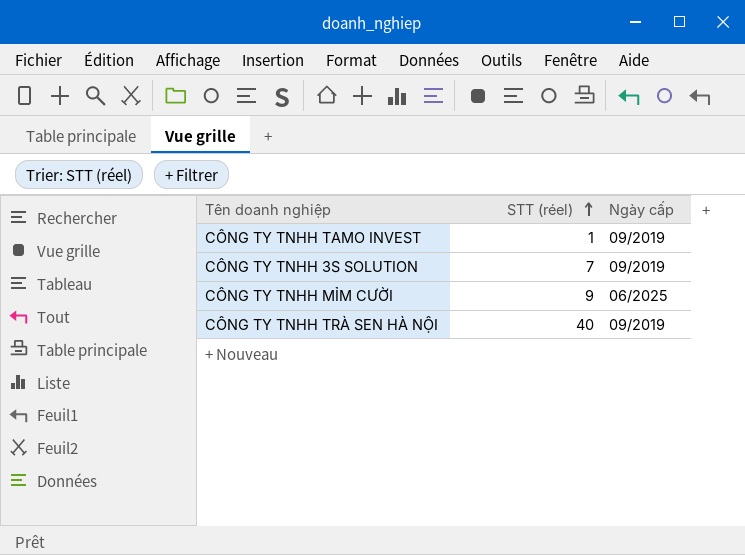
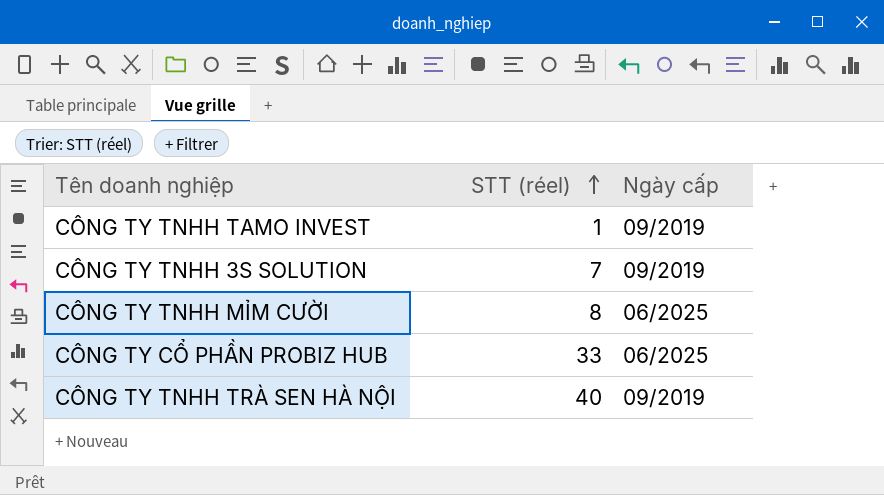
CÔNG TY TNHH MỈM CƯỜI | STT (réel): 9 -> 8
row CÔNG TY CỔ PHẦN PROBIZ HUB: none -> 33 | 06/2025

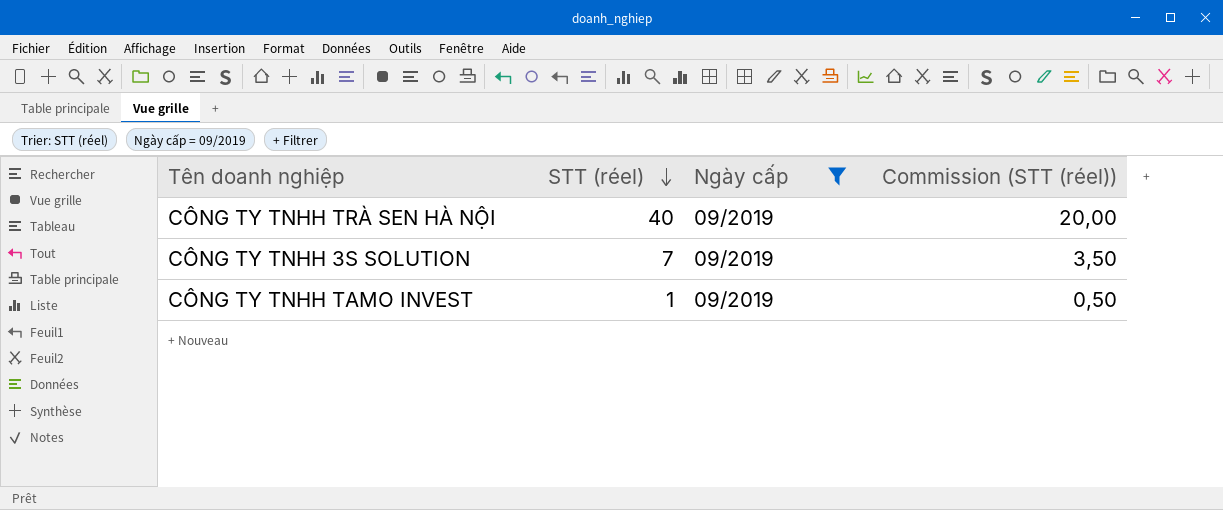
filter: none -> Ngày cấp = 09/2019
row order: STT (réel) ascending -> STT (réel) descending
column Commission (STT (réel)) | formula: none -> [STT (réel)] * 0,5

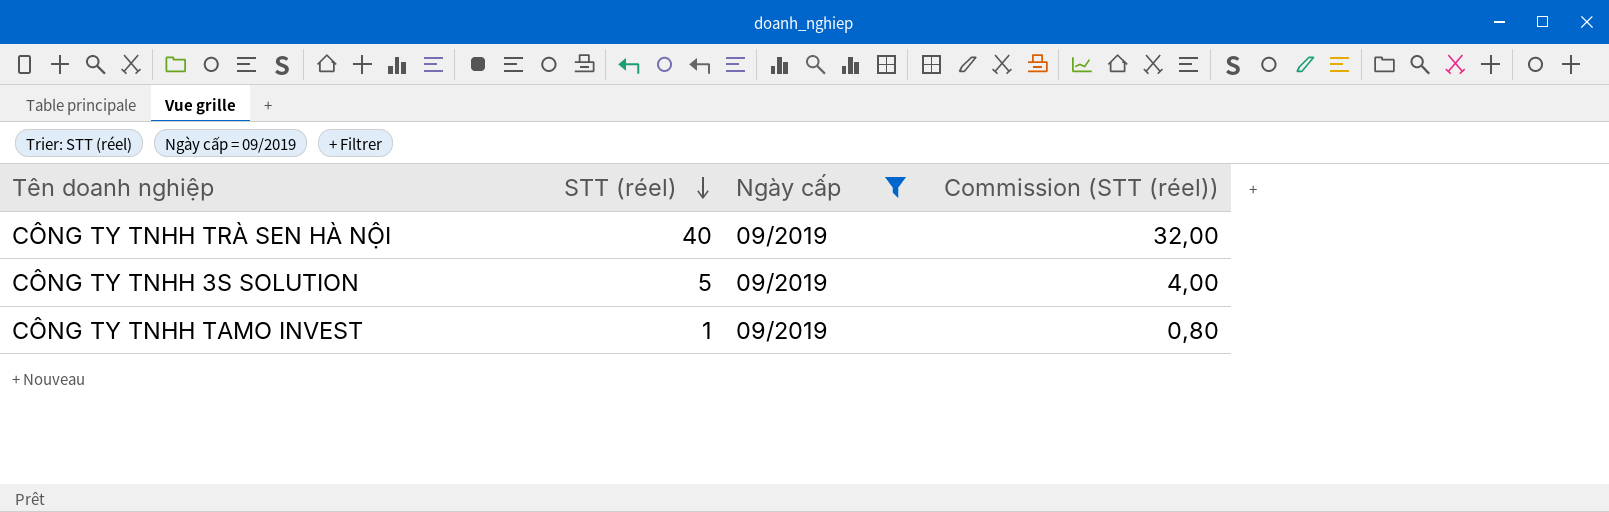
column Commission (STT (réel)) | formula: [STT (réel)] * 0,5 -> [STT (réel)] * 0,8
CÔNG TY TNHH 3S SOLUTION | STT (réel): 7 -> 5

